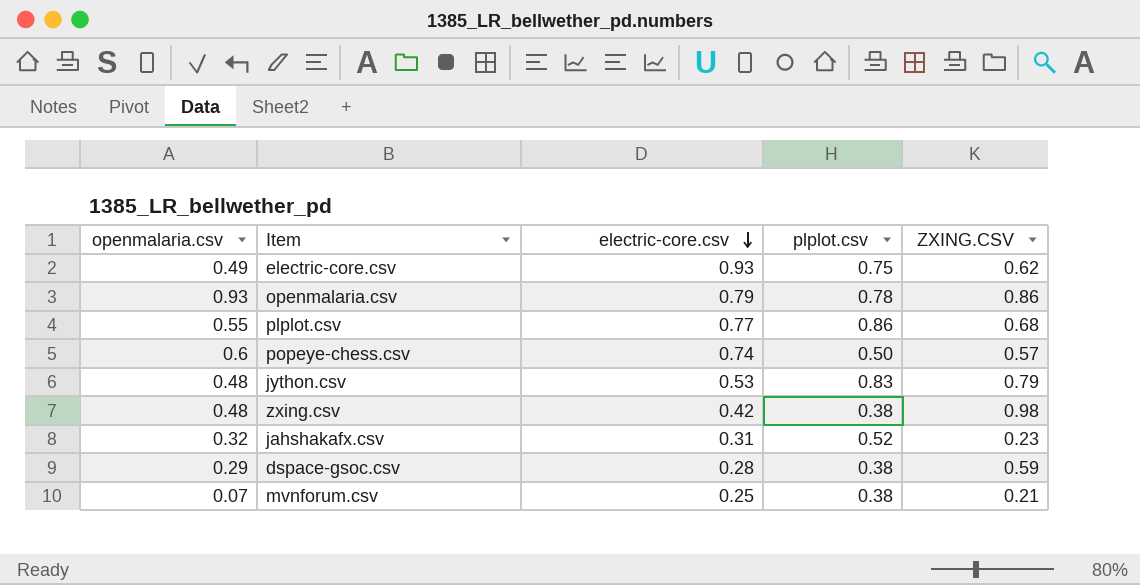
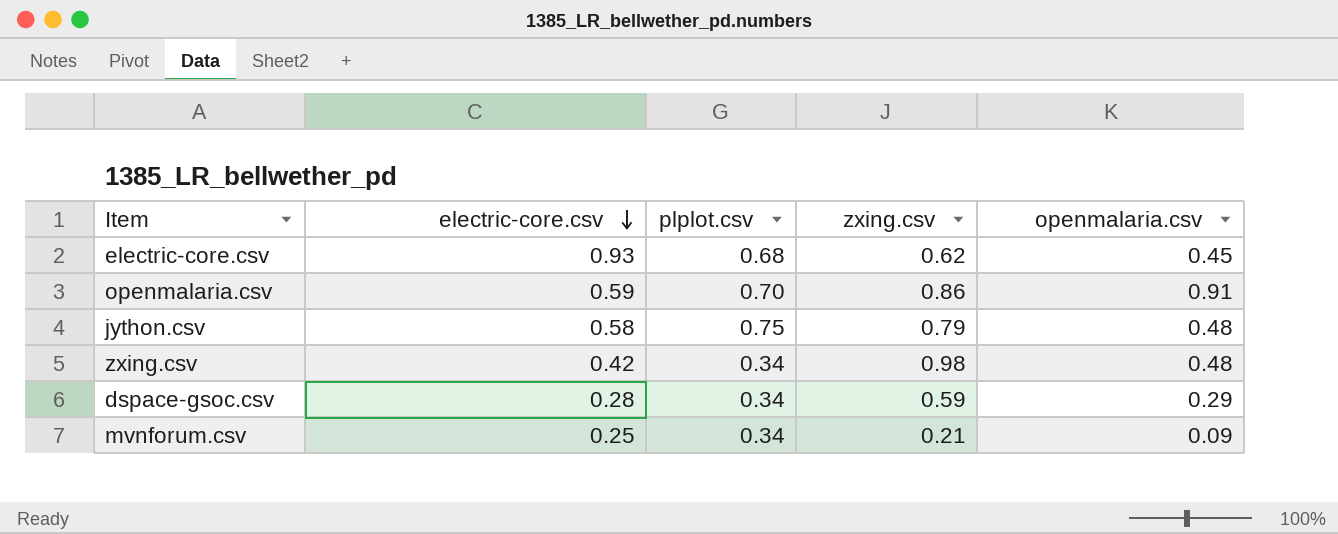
column name: ZXING.CSV -> zxing.csv
column openmalaria.csv | position: 1 -> 5
row plplot.csv: 0.55 | 0.77 | 0.86 | 0.68 -> none
row popeye-chess.csv: 0.6 | 0.74 | 0.50 | 0.57 -> none
row jahshakafx.csv: 0.32 | 0.31 | 0.52 | 0.23 -> none
electric-core.csv | plplot.csv: 0.75 -> 0.68
electric-core.csv | openmalaria.csv: 0.49 -> 0.45
openmalaria.csv | electric-core.csv: 0.79 -> 0.59
openmalaria.csv | plplot.csv: 0.78 -> 0.70
openmalaria.csv | openmalaria.csv: 0.93 -> 0.91
jython.csv | electric-core.csv: 0.53 -> 0.58
jython.csv | plplot.csv: 0.83 -> 0.75
zxing.csv | plplot.csv: 0.38 -> 0.34
dspace-gsoc.csv | plplot.csv: 0.38 -> 0.34
mvnforum.csv | plplot.csv: 0.38 -> 0.34
mvnforum.csv | openmalaria.csv: 0.07 -> 0.09

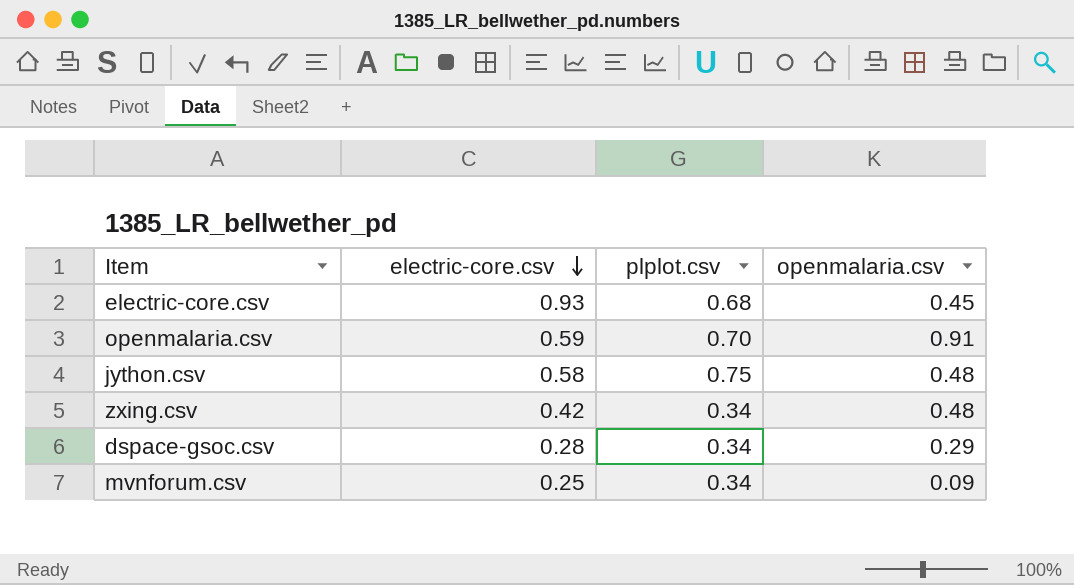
column zxing.csv | position: 4 -> none

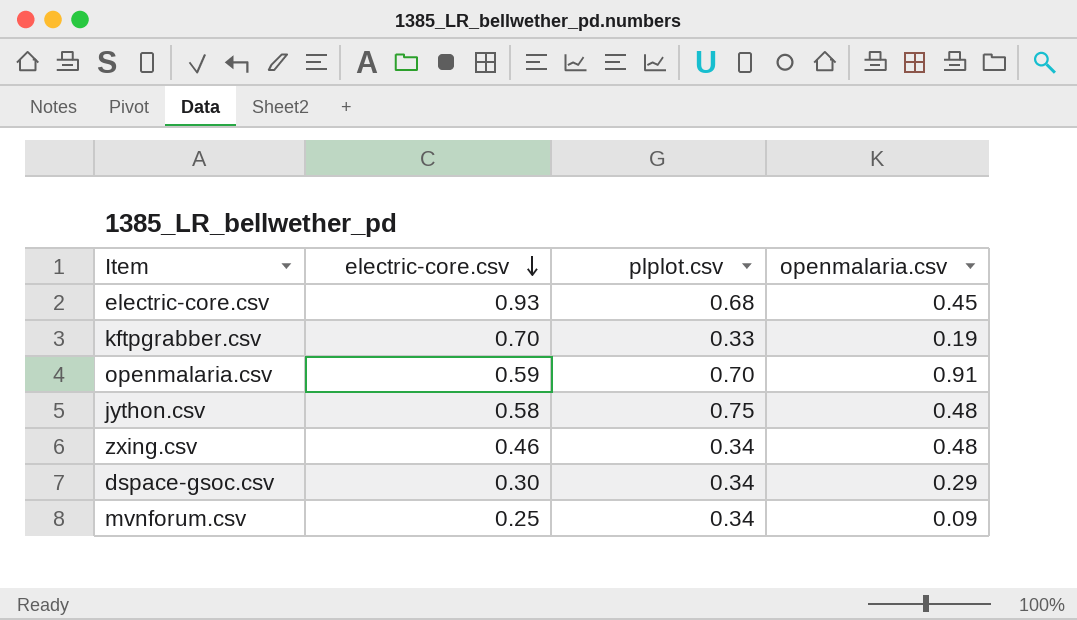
row kftpgrabber.csv: none -> 0.70 | 0.33 | 0.19
zxing.csv | electric-core.csv: 0.42 -> 0.46
dspace-gsoc.csv | electric-core.csv: 0.28 -> 0.30

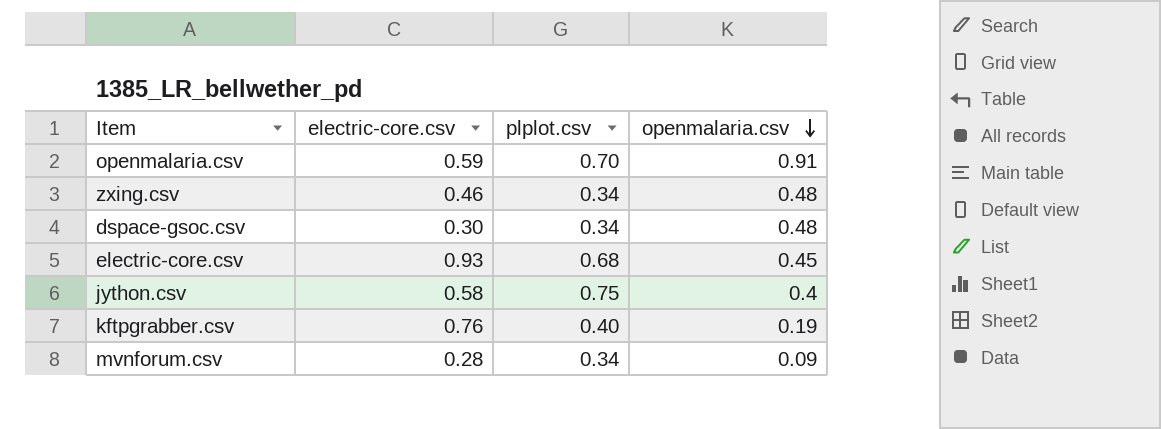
row order: electric-core.csv descending -> openmalaria.csv descending
dspace-gsoc.csv | openmalaria.csv: 0.29 -> 0.48
jython.csv | openmalaria.csv: 0.48 -> 0.4
kftpgrabber.csv | electric-core.csv: 0.70 -> 0.76
kftpgrabber.csv | plplot.csv: 0.33 -> 0.40
mvnforum.csv | electric-core.csv: 0.25 -> 0.28

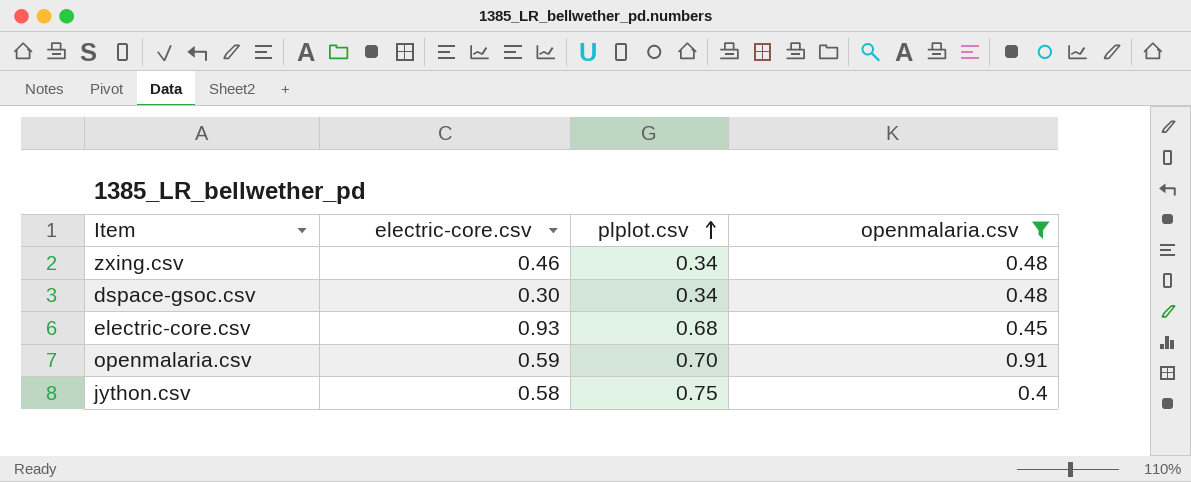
filter: none -> openmalaria.csv >= 0.4
row order: openmalaria.csv descending -> plplot.csv ascending

